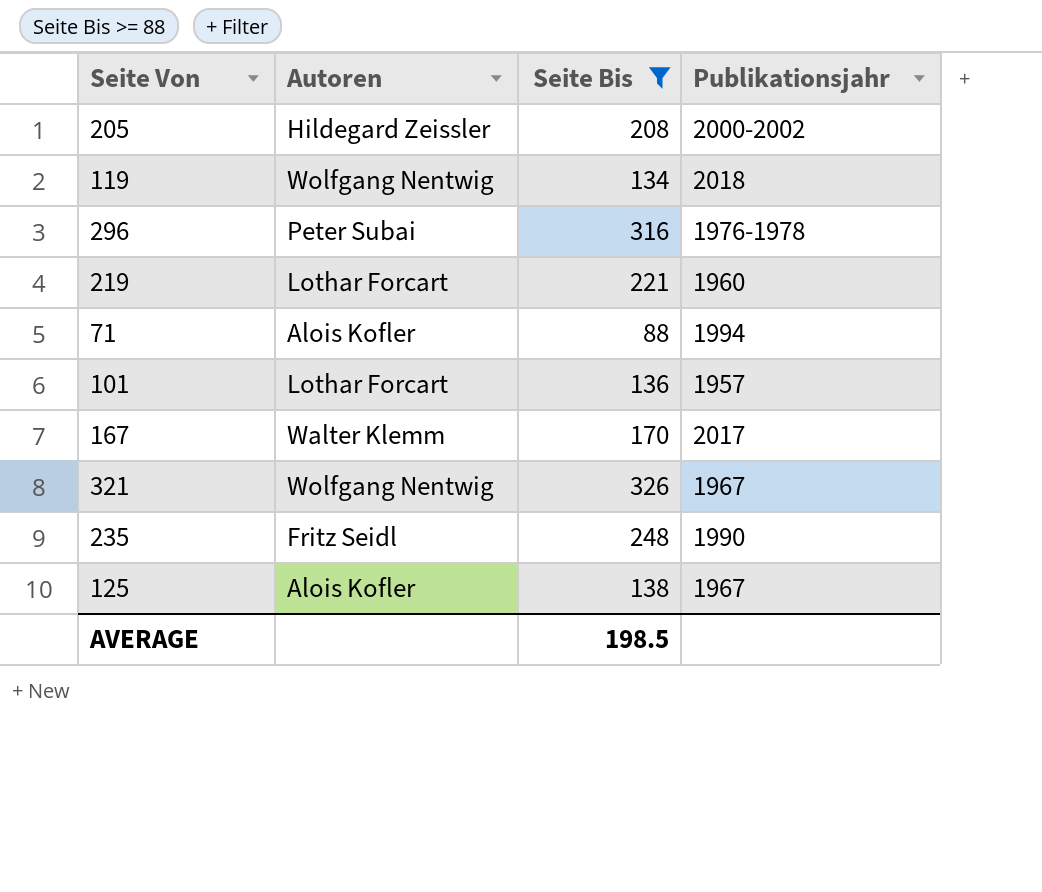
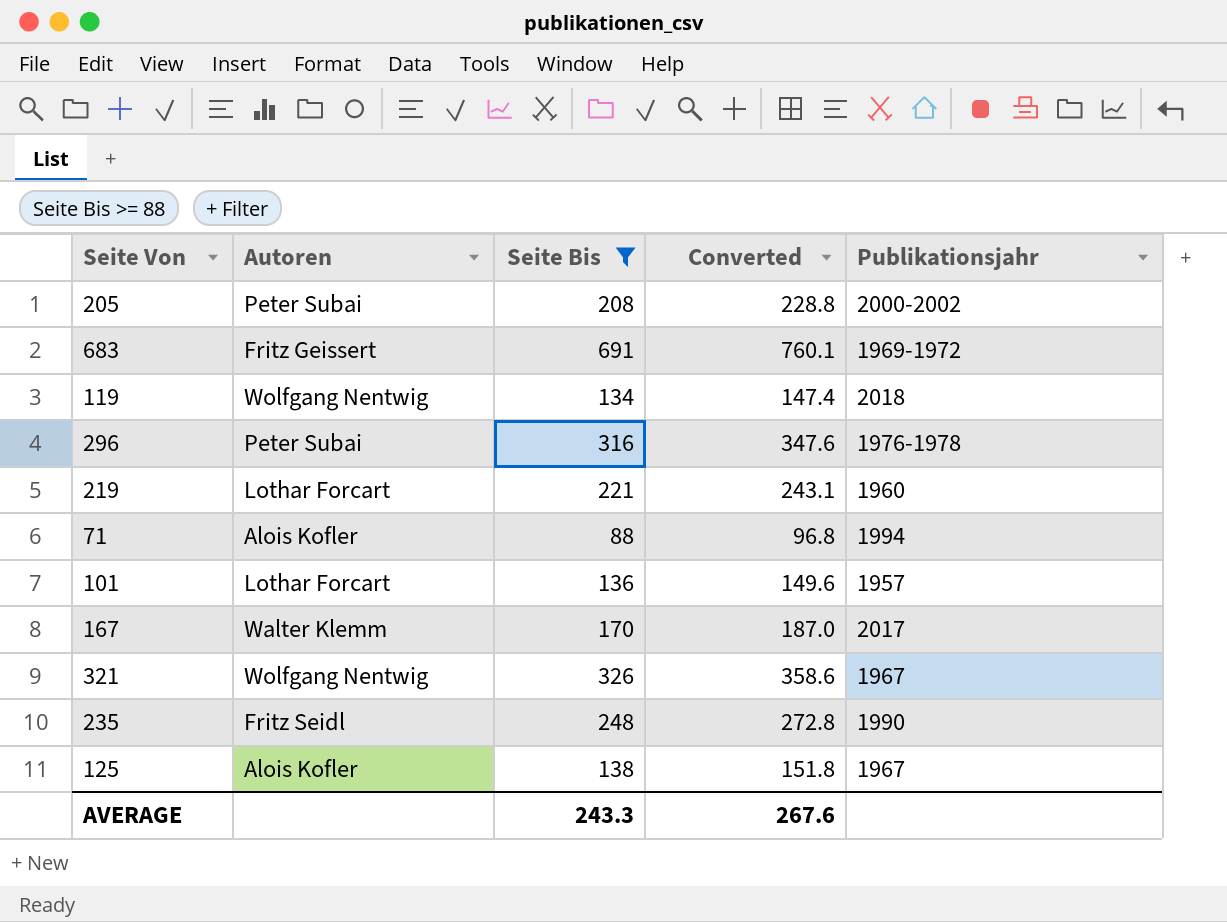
column Converted | formula: none -> [Seite Bis] * 1.1
205 | Autoren: Hildegard Zeissler -> Peter Subai
row 683: none -> Fritz Geissert | 691 | 760.1 | 1969-1972
AVERAGE | Seite Bis: 198.5 -> 243.3

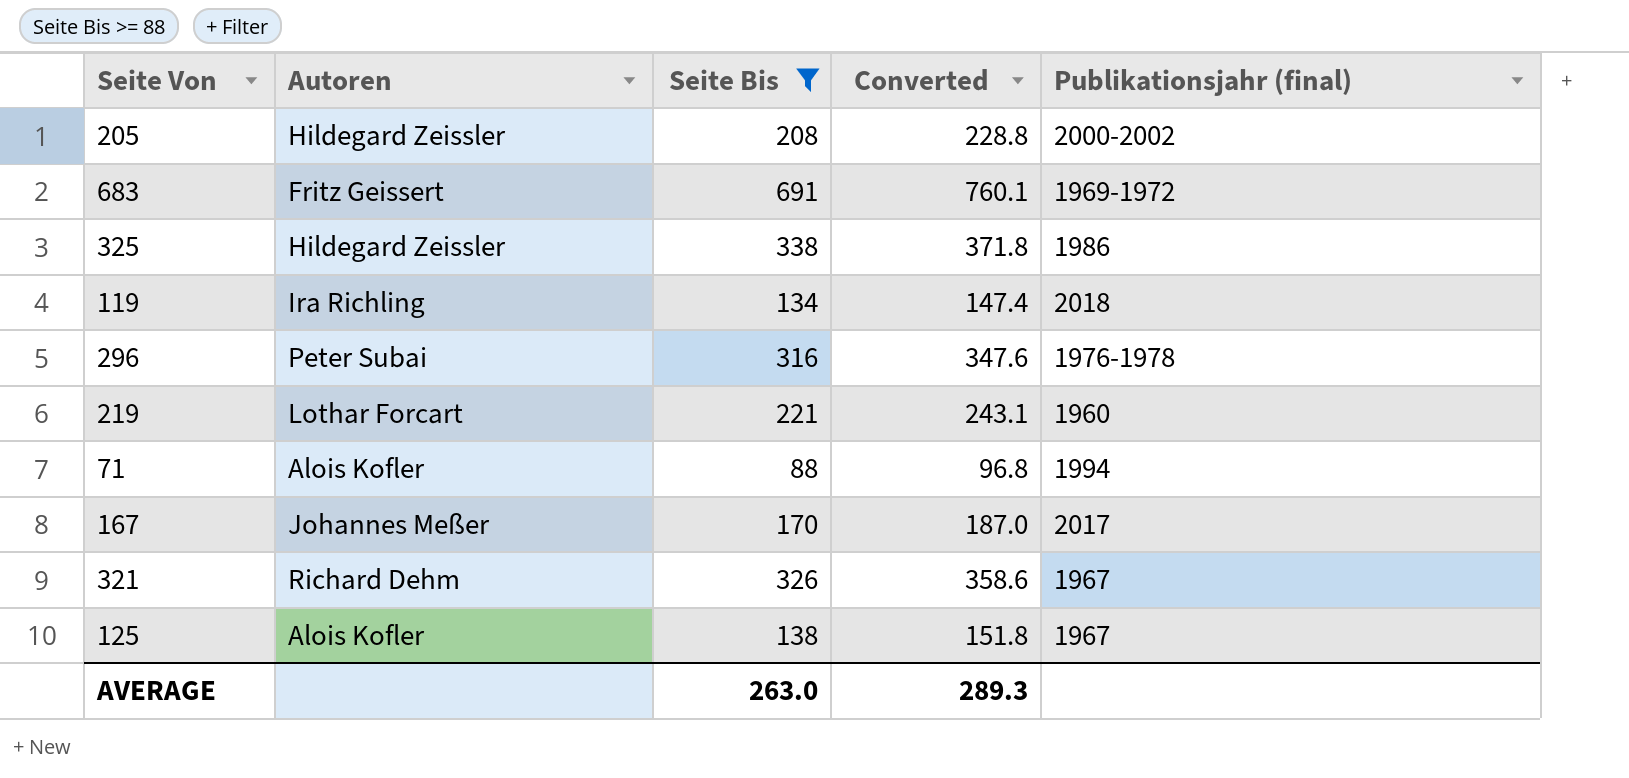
column name: Publikationsjahr -> Publikationsjahr (final)
row 101: Lothar Forcart | 136 | 149.6 | 1957 -> none
row 235: Fritz Seidl | 248 | 272.8 | 1990 -> none
205 | Autoren: Peter Subai -> Hildegard Zeissler
row 325: none -> Hildegard Zeissler | 338 | 371.8 | 1986
119 | Autoren: Wolfgang Nentwig -> Ira Richling
167 | Autoren: Walter Klemm -> Johannes Meßer
321 | Autoren: Wolfgang Nentwig -> Richard Dehm
AVERAGE | Seite Bis: 243.3 -> 263.0
AVERAGE | Converted: 267.6 -> 289.3

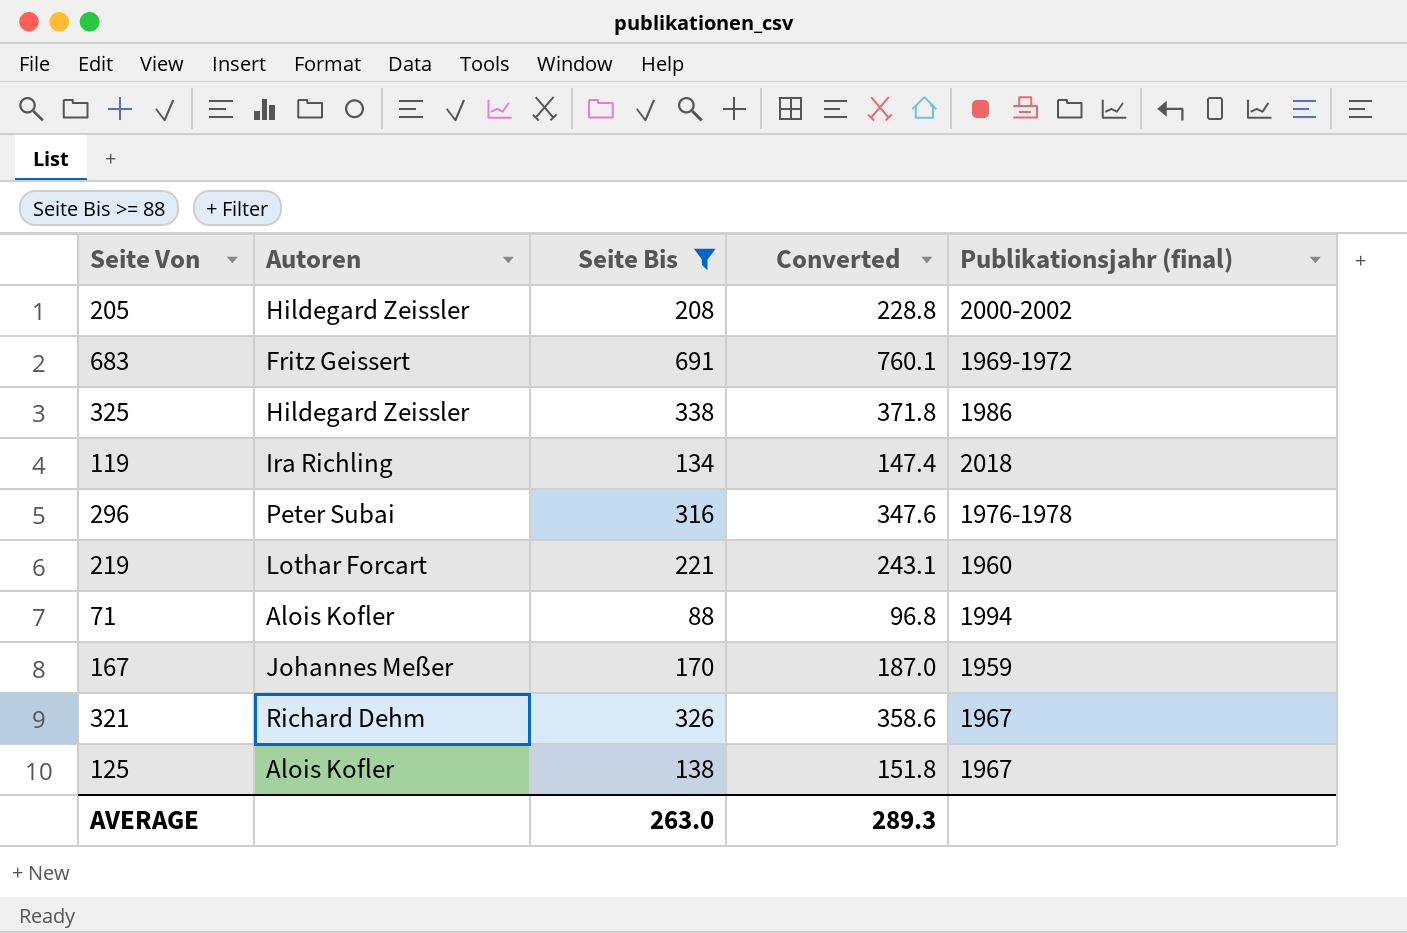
167 | Publikationsjahr (final): 2017 -> 1959

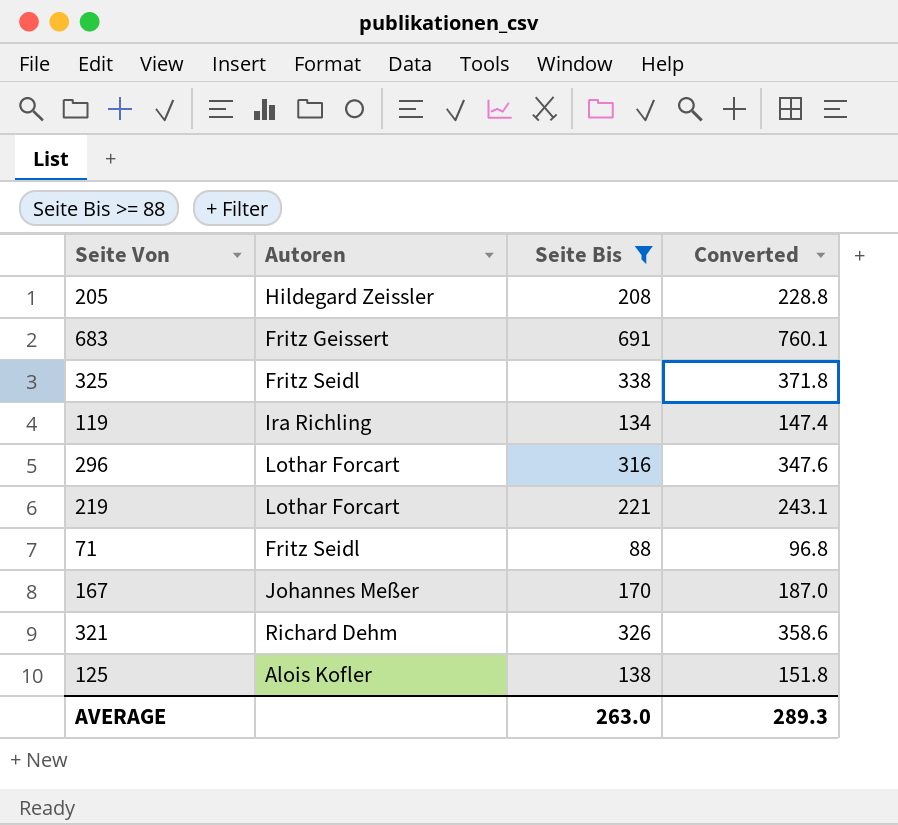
column Publikationsjahr (final) | position: 5 -> none
325 | Autoren: Hildegard Zeissler -> Fritz Seidl
296 | Autoren: Peter Subai -> Lothar Forcart
71 | Autoren: Alois Kofler -> Fritz Seidl

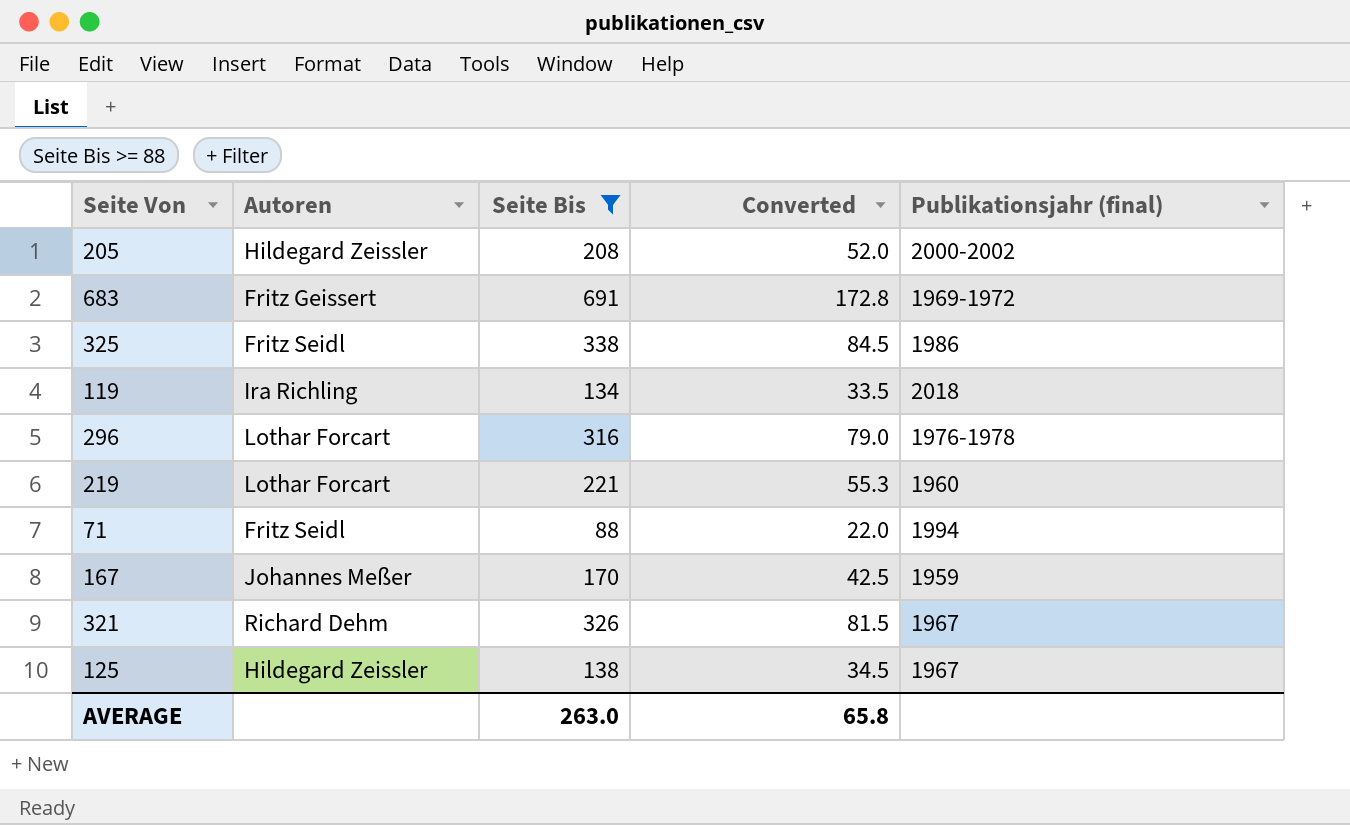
column Converted | formula: [Seite Bis] * 1.1 -> [Seite Bis] * 0.25
column Publikationsjahr (final) | position: none -> 5
125 | Autoren: Alois Kofler -> Hildegard Zeissler
AVERAGE | Converted: 289.3 -> 65.8

